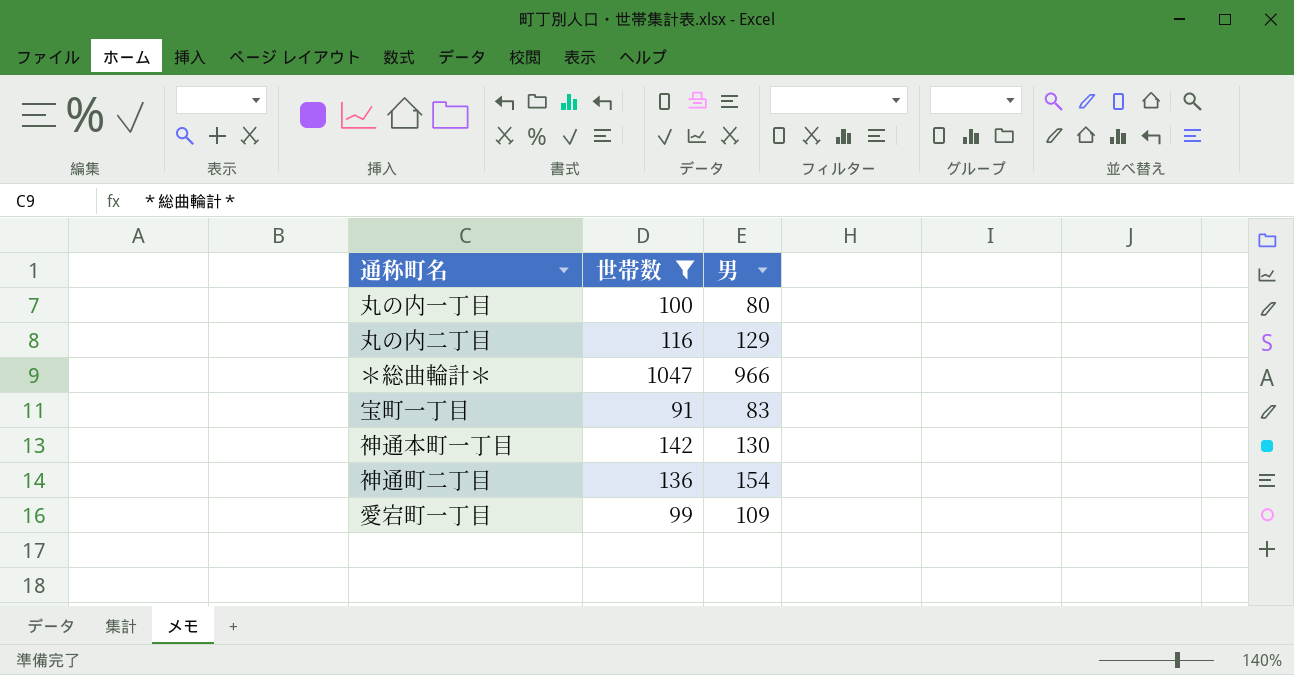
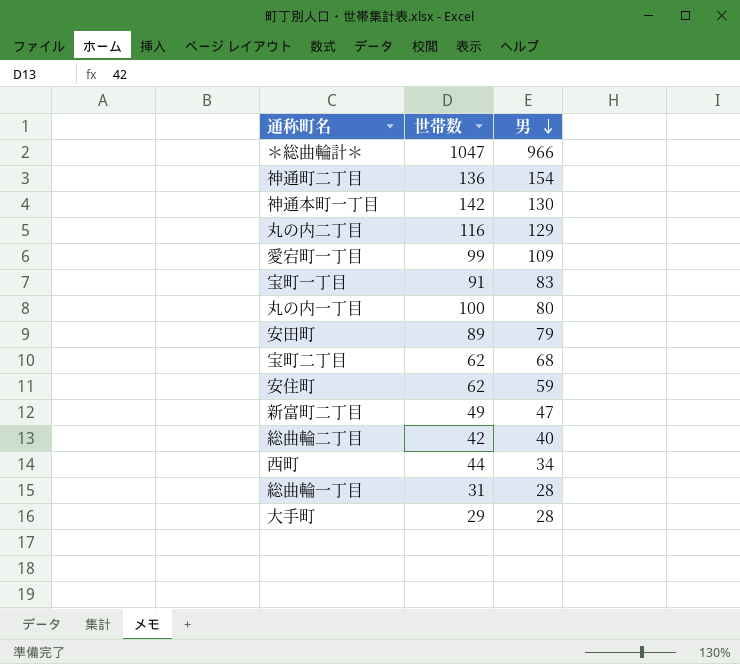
filter: 世帯数 >= 91 -> none
row order: none -> 男 descending

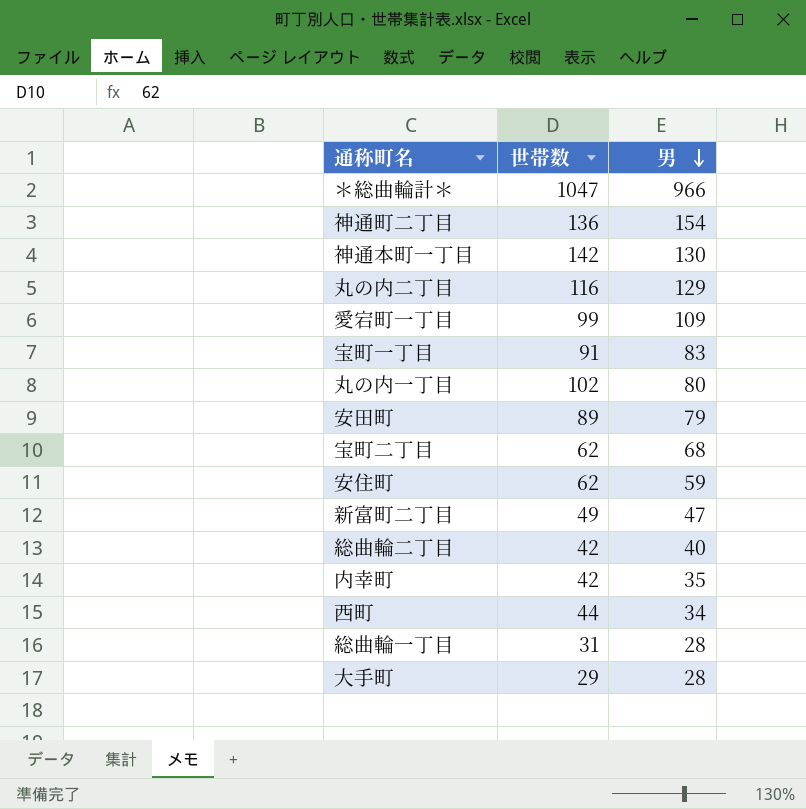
丸の内一丁目 | 世帯数: 100 -> 102
row 内幸町: none -> 42 | 35

